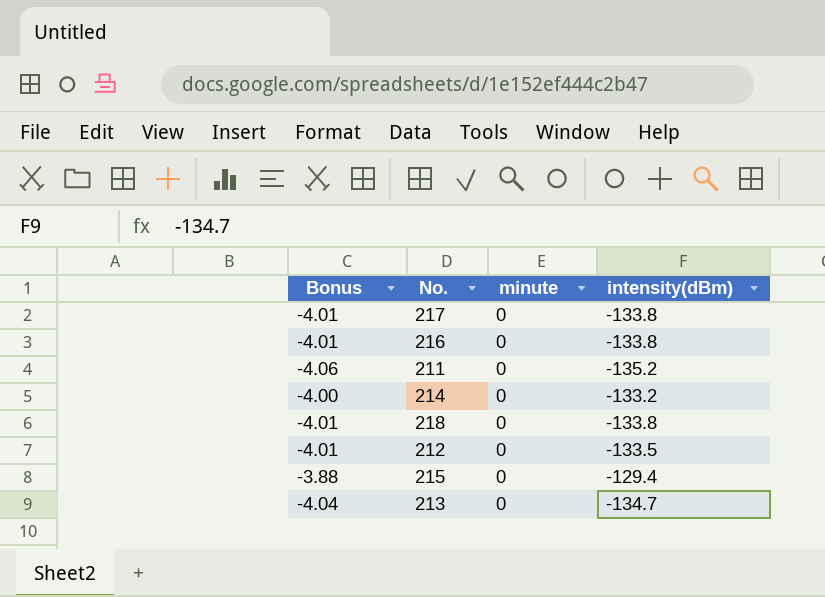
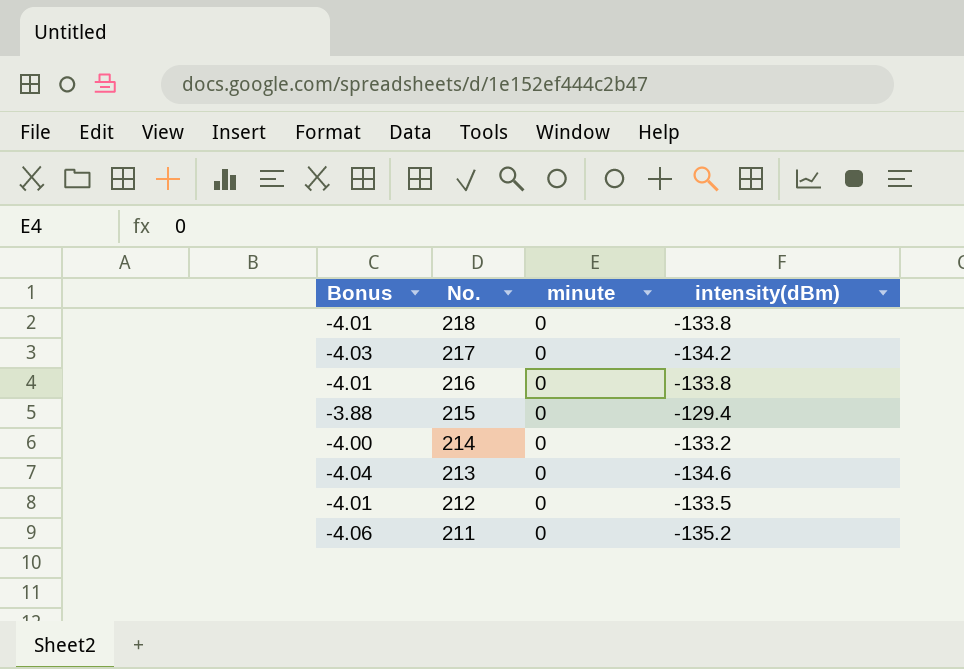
row order: none -> No. descending
217 | Bonus: -4.01 -> -4.03
217 | intensity(dBm): -133.8 -> -134.2
213 | intensity(dBm): -134.7 -> -134.6

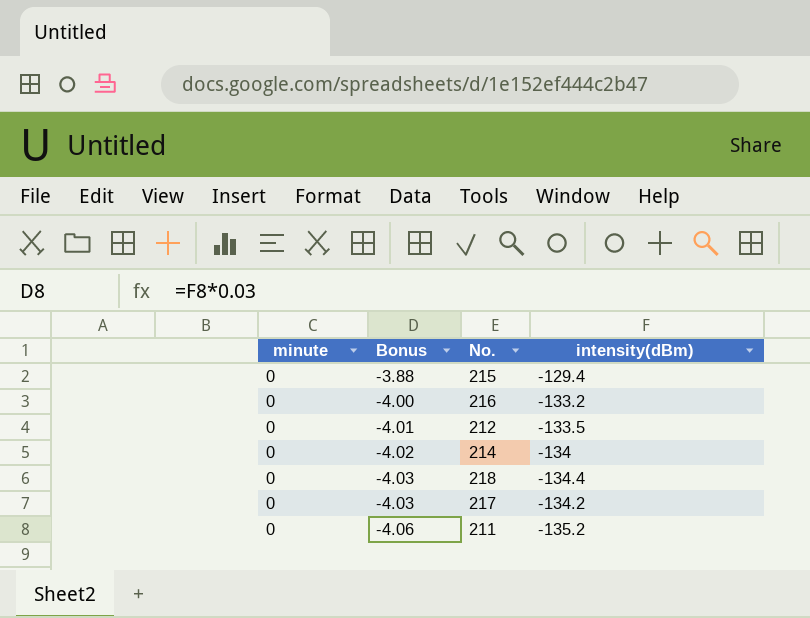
row order: No. descending -> Bonus descending
column minute | position: 3 -> 1
row 213: -4.04 | 0 | -134.6 -> none
216 | Bonus: -4.01 -> -4.00
216 | intensity(dBm): -133.8 -> -133.2
214 | Bonus: -4.00 -> -4.02
214 | intensity(dBm): -133.2 -> -134
218 | Bonus: -4.01 -> -4.03
218 | intensity(dBm): -133.8 -> -134.4

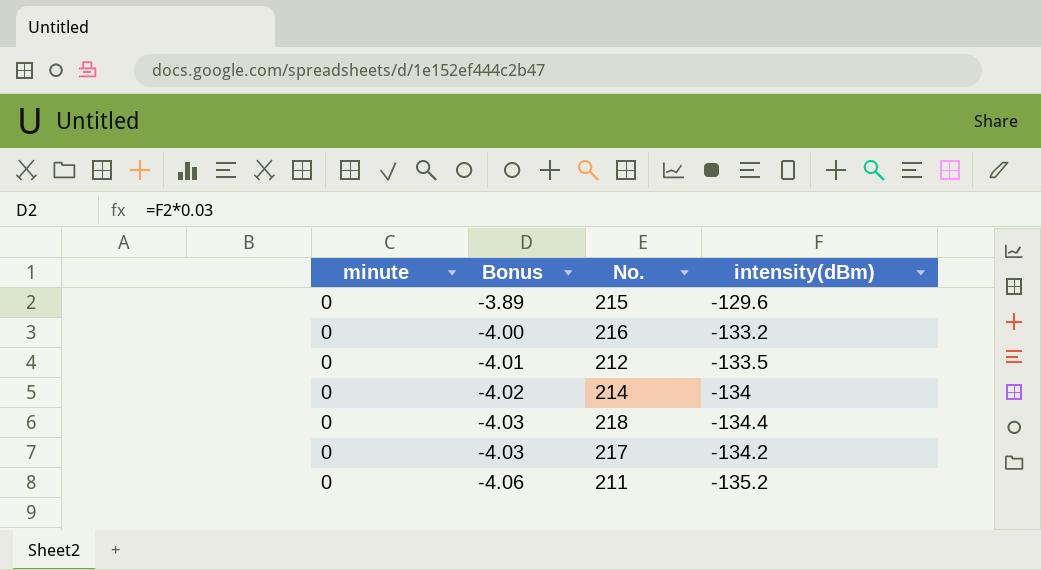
215 | Bonus: -3.88 -> -3.89
215 | intensity(dBm): -129.4 -> -129.6

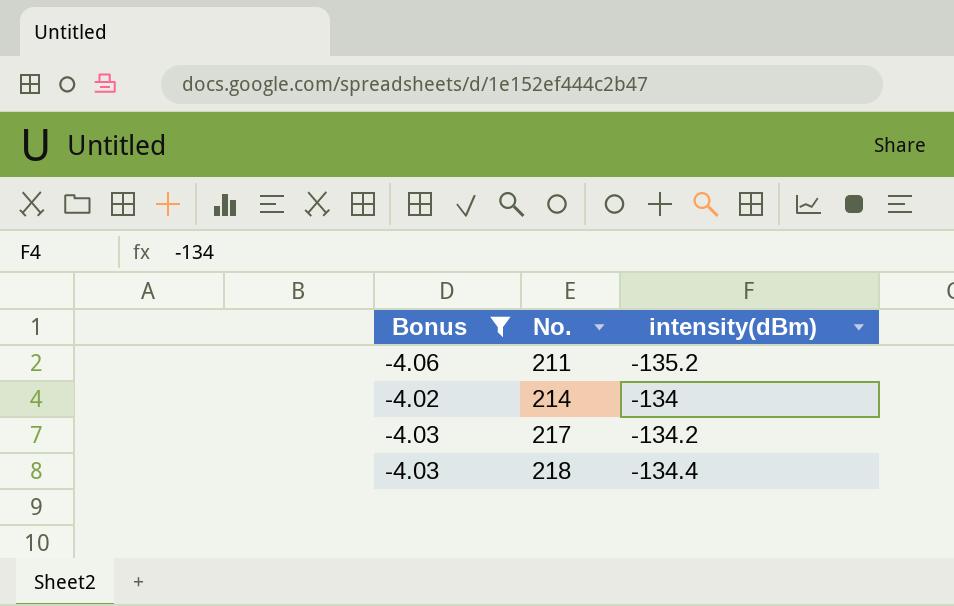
filter: none -> Bonus <= -4.02
row order: Bonus descending -> No. ascending
column minute | position: 1 -> none

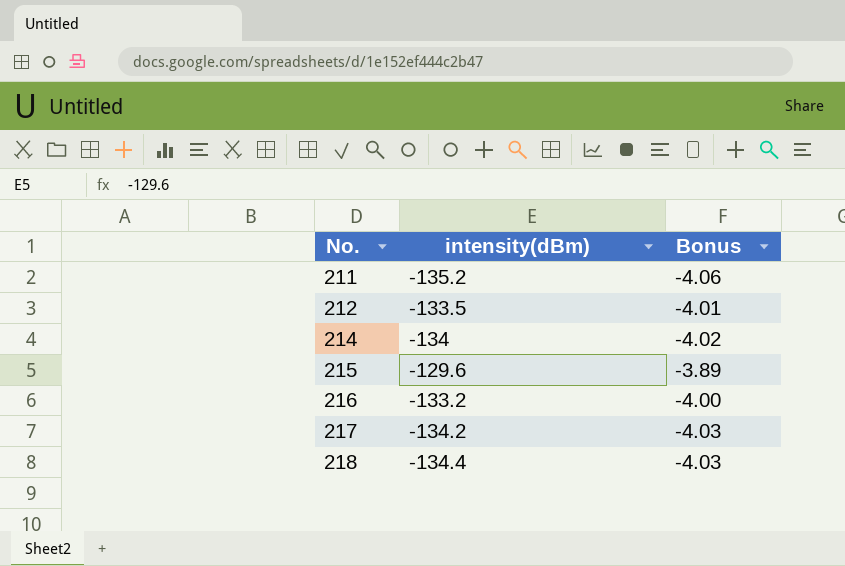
filter: Bonus <= -4.02 -> none
column Bonus | position: 1 -> 3

